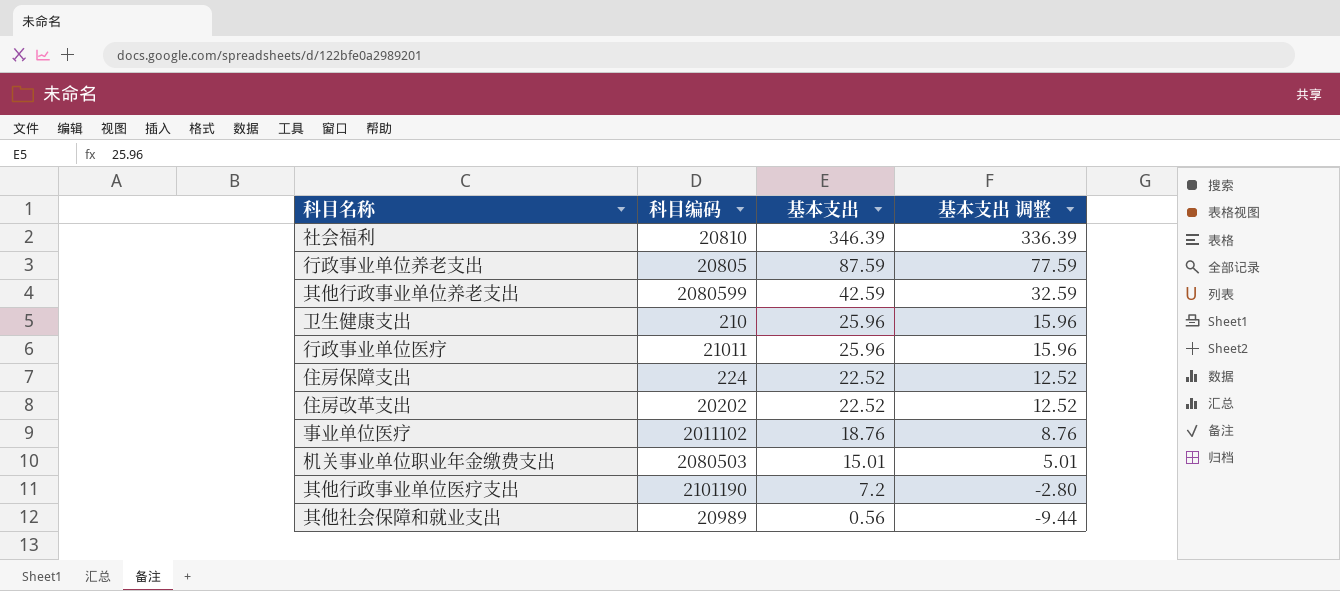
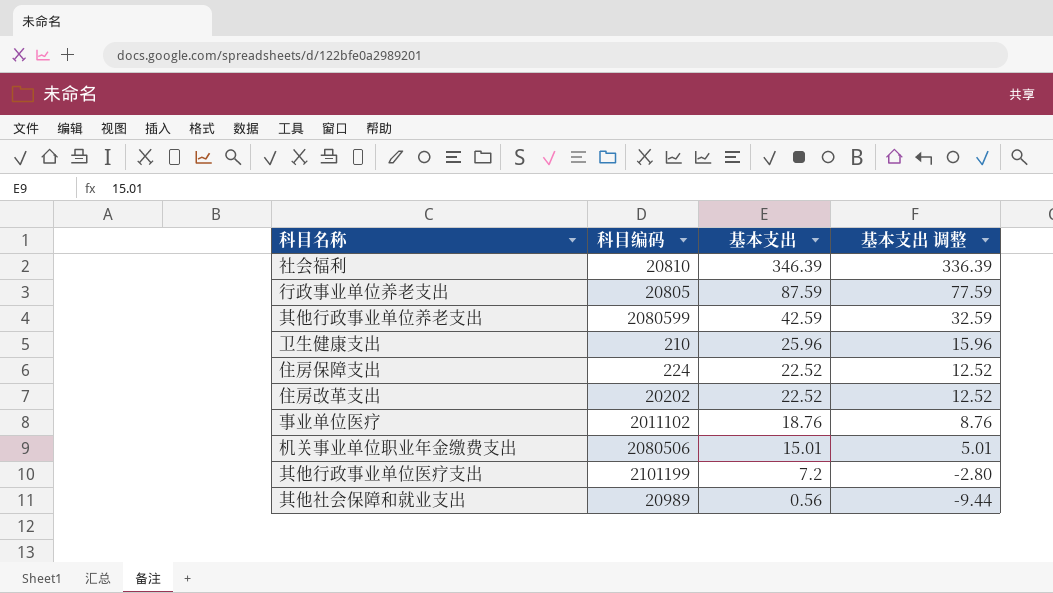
row 行政事业单位医疗: 21011 | 25.96 | 15.96 -> none
机关事业单位职业年金缴费支出 | 科目编码: 2080503 -> 2080506
其他行政事业单位医疗支出 | 科目编码: 2101190 -> 2101199

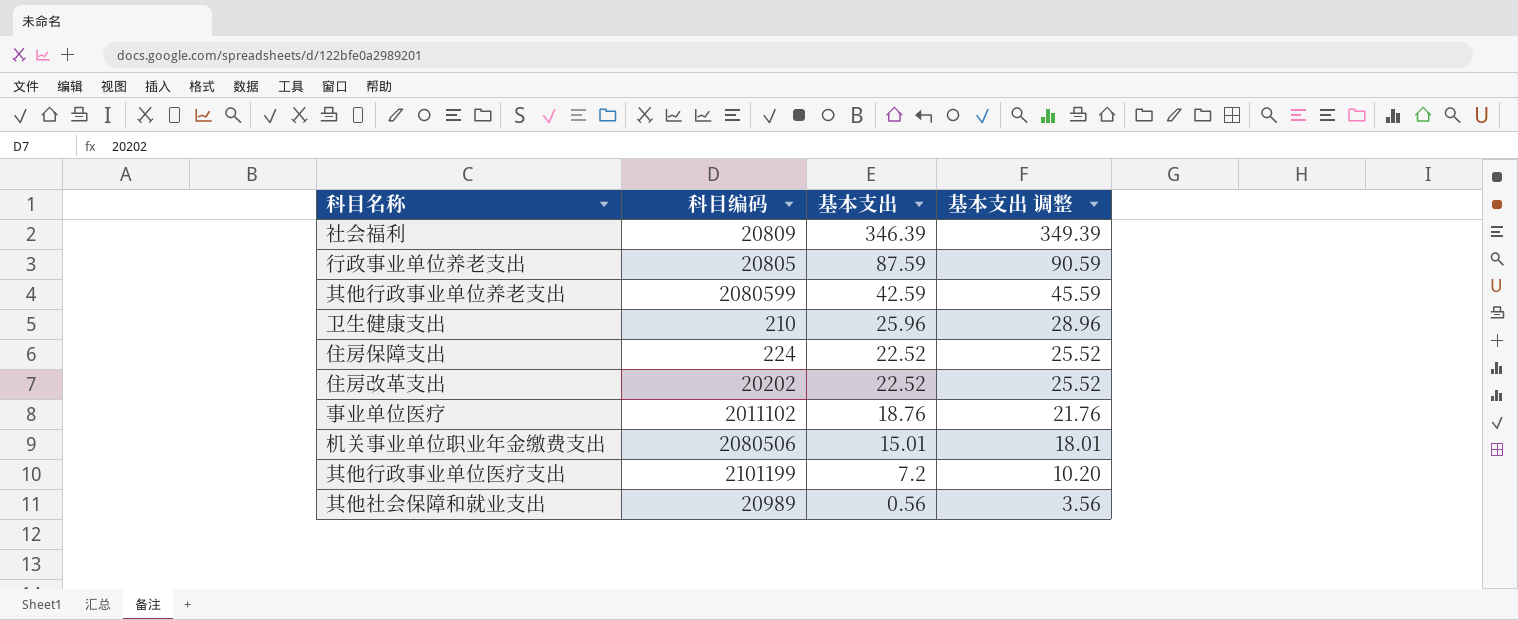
column 基本支出 调整 | formula: [基本支出] - 10 -> [基本支出] + 3
社会福利 | 科目编码: 20810 -> 20809

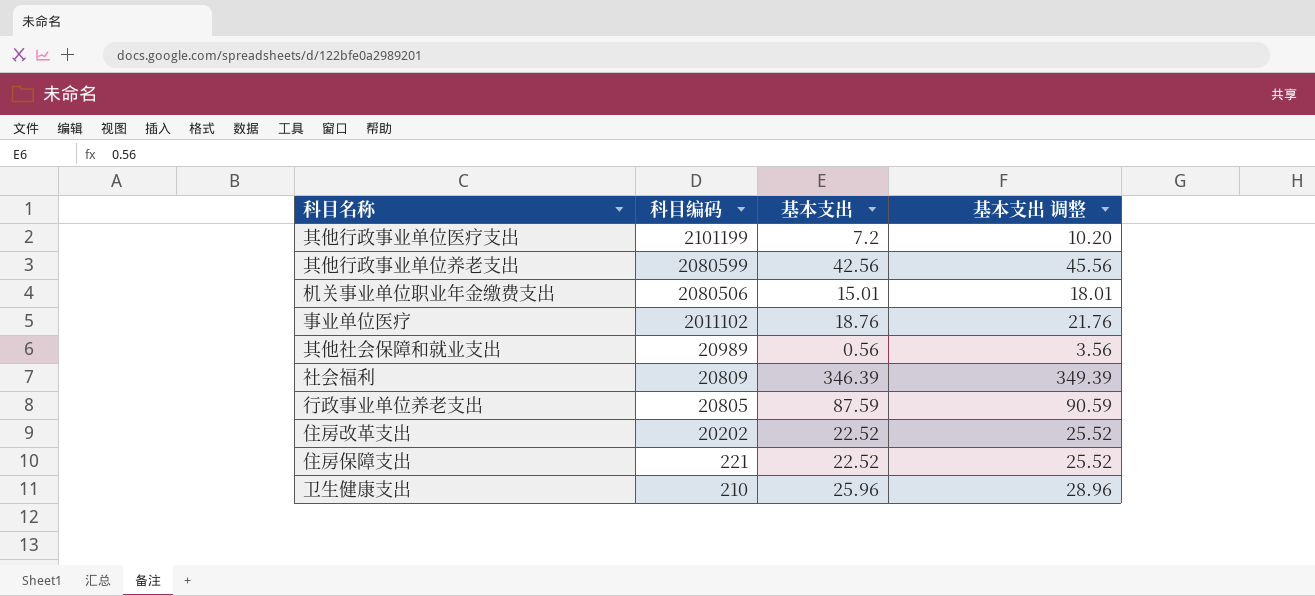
row order: 基本支出 descending -> 科目编码 descending
其他行政事业单位养老支出 | 基本支出: 42.59 -> 42.56
其他行政事业单位养老支出 | 基本支出 调整: 45.59 -> 45.56
住房保障支出 | 科目编码: 224 -> 221

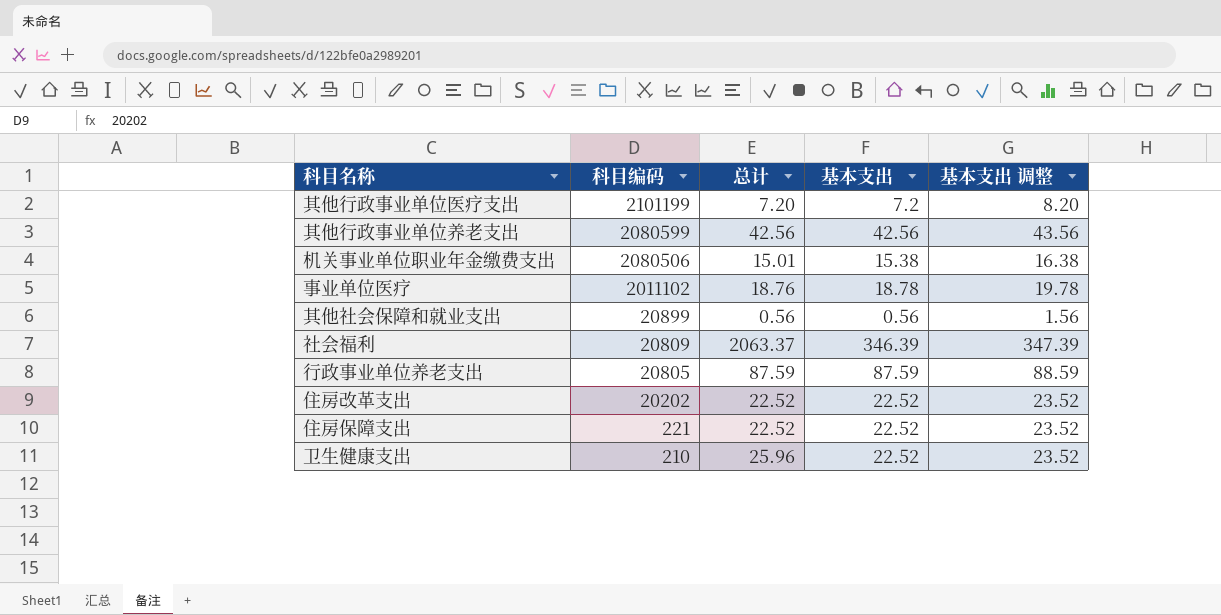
column 总计 | position: none -> 3
column 基本支出 调整 | formula: [基本支出] + 3 -> [基本支出] + 1
机关事业单位职业年金缴费支出 | 基本支出: 15.01 -> 15.38
事业单位医疗 | 基本支出: 18.76 -> 18.78
其他社会保障和就业支出 | 科目编码: 20989 -> 20899
卫生健康支出 | 基本支出: 25.96 -> 22.52

